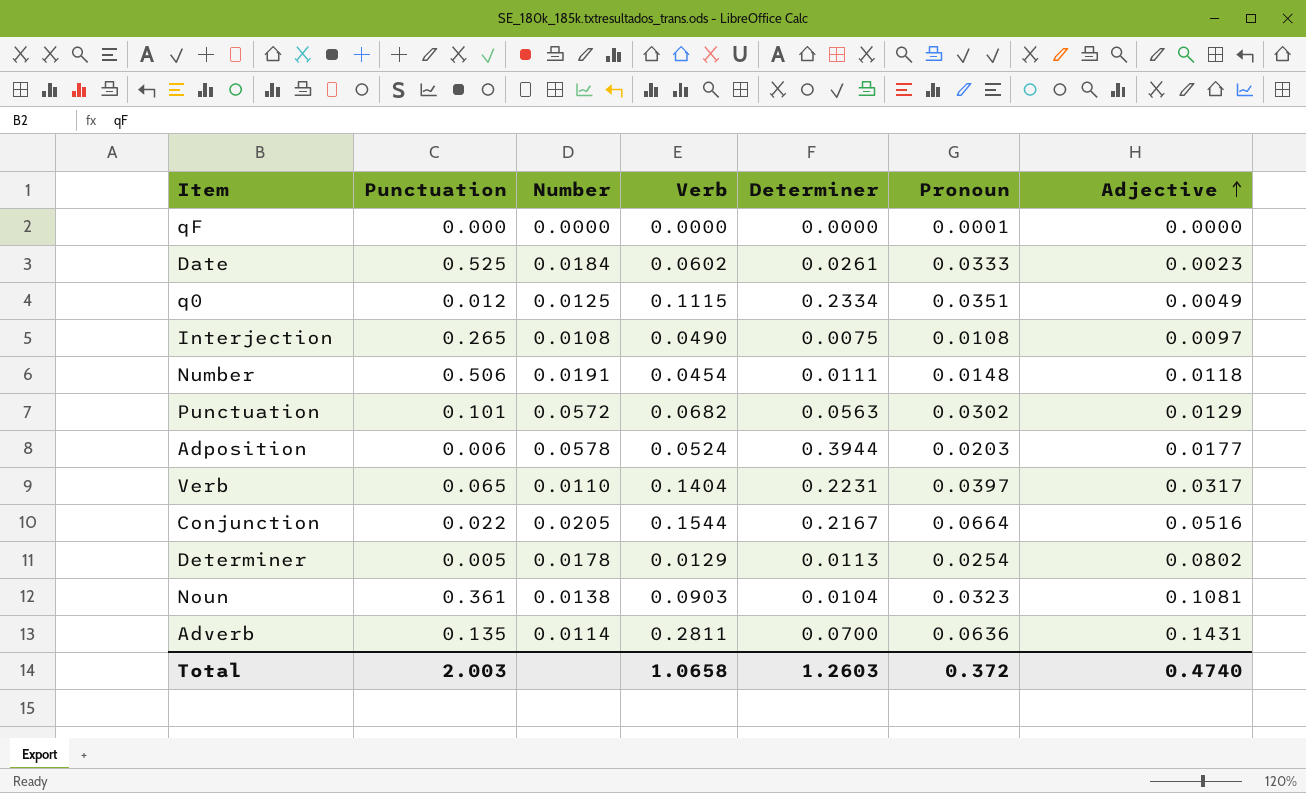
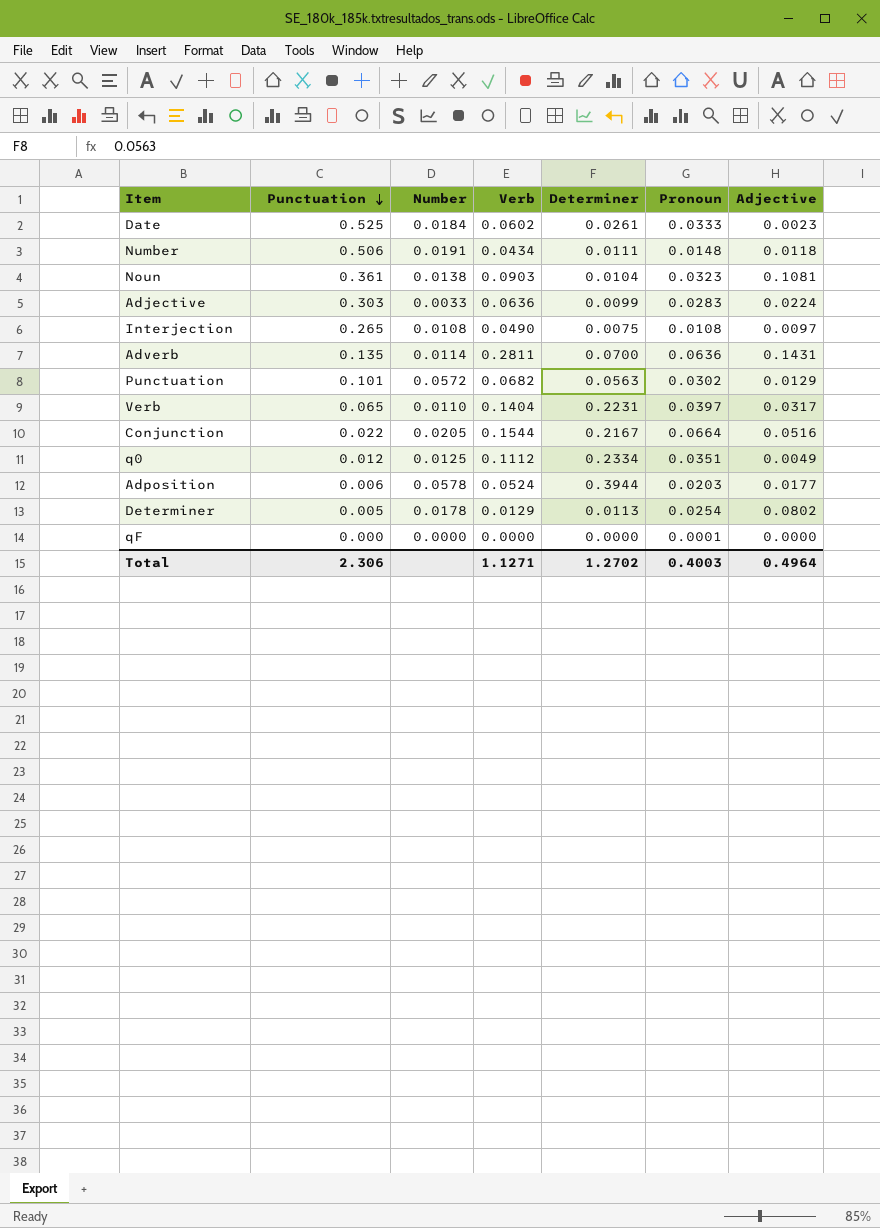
row order: Adjective ascending -> Punctuation descending
Number | Verb: 0.0454 -> 0.0434
row Adjective: none -> 0.303 | 0.0033 | 0.0636 | 0.0099 | 0.0283 | 0.0224
q0 | Verb: 0.1115 -> 0.1112
Total | Punctuation: 2.003 -> 2.306
Total | Verb: 1.0658 -> 1.1271
Total | Determiner: 1.2603 -> 1.2702
Total | Pronoun: 0.372 -> 0.4003
Total | Adjective: 0.4740 -> 0.4964

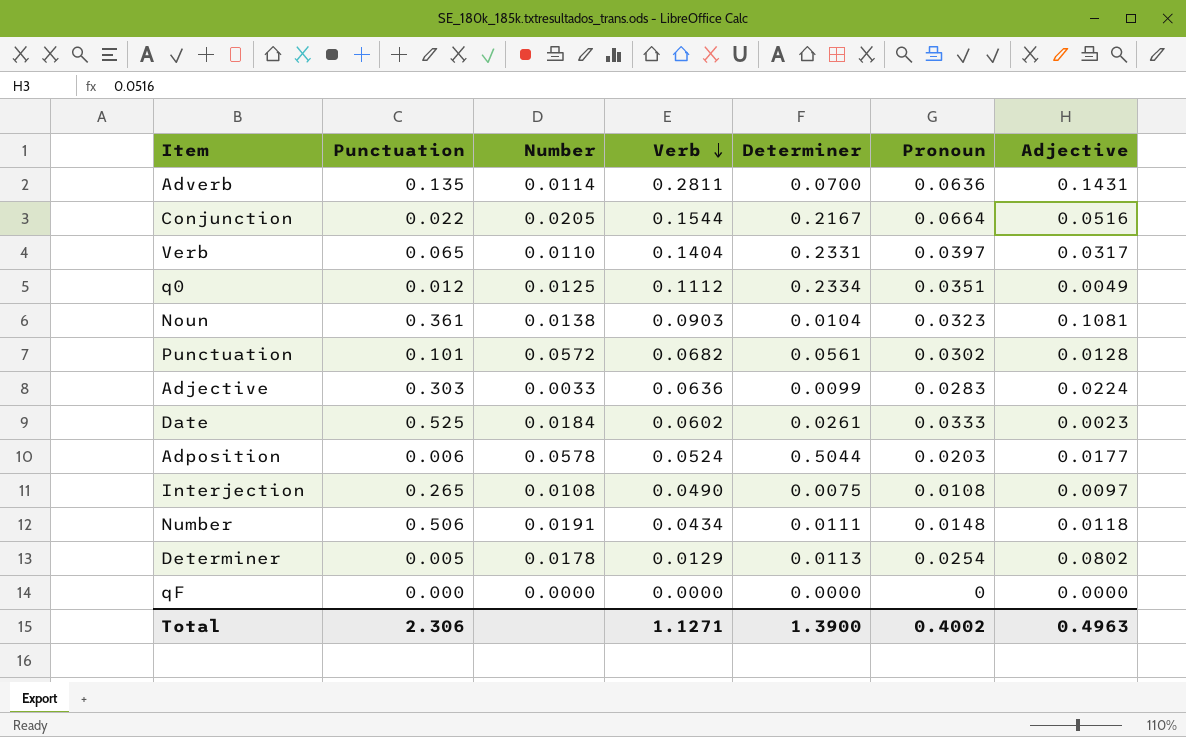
row order: Punctuation descending -> Verb descending
Verb | Determiner: 0.2231 -> 0.2331
Punctuation | Determiner: 0.0563 -> 0.0561
Punctuation | Adjective: 0.0129 -> 0.0128
Adposition | Determiner: 0.3944 -> 0.5044
qF | Pronoun: 0.0001 -> 0
Total | Determiner: 1.2702 -> 1.3900
Total | Pronoun: 0.4003 -> 0.4002
Total | Adjective: 0.4964 -> 0.4963

